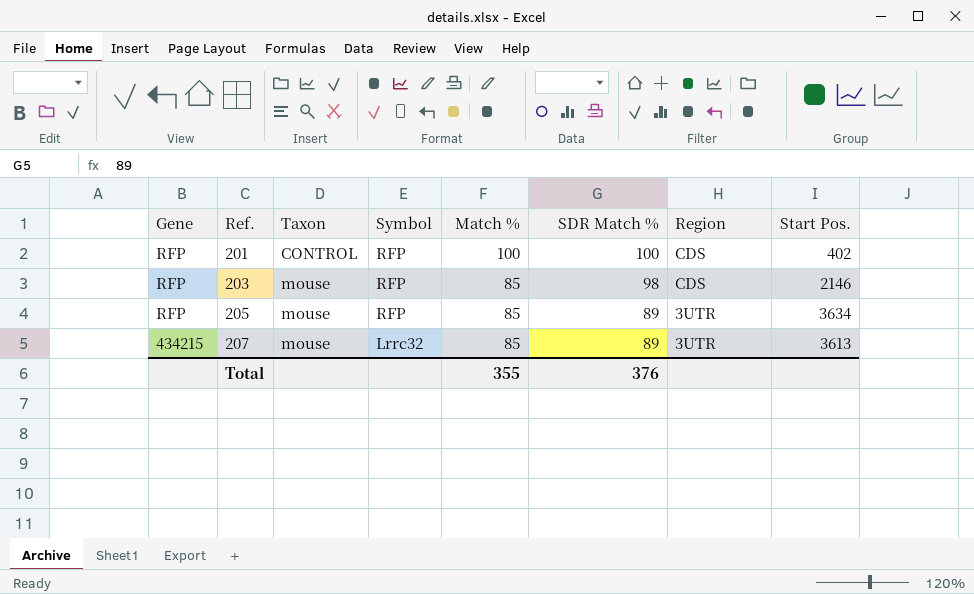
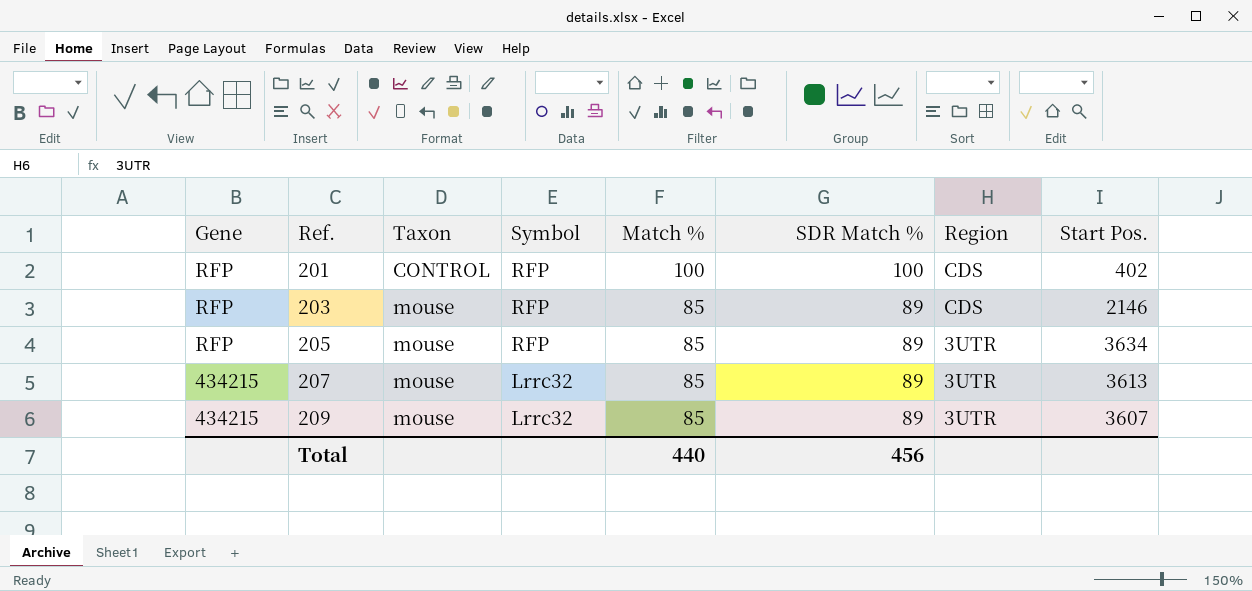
203 | SDR Match %: 98 -> 89
row 209: none -> 434215 | mouse | Lrrc32 | 85 | 89 | 3UTR | 3607
Total | Match %: 355 -> 440
Total | SDR Match %: 376 -> 456

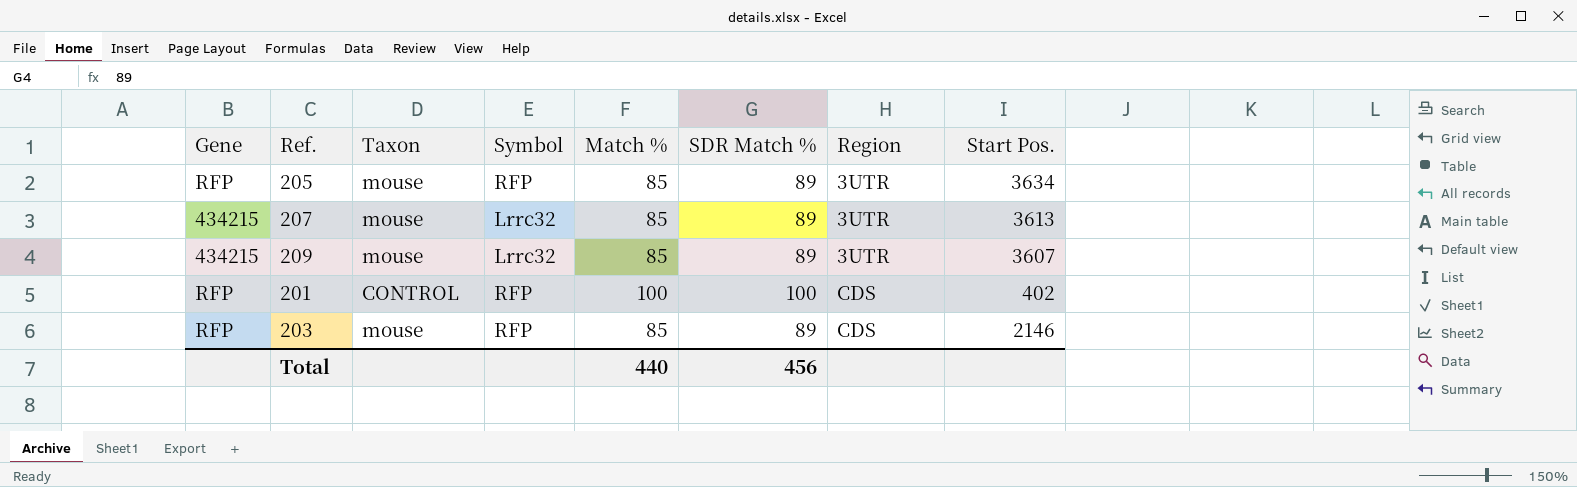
row order: Gene descending -> Region ascending

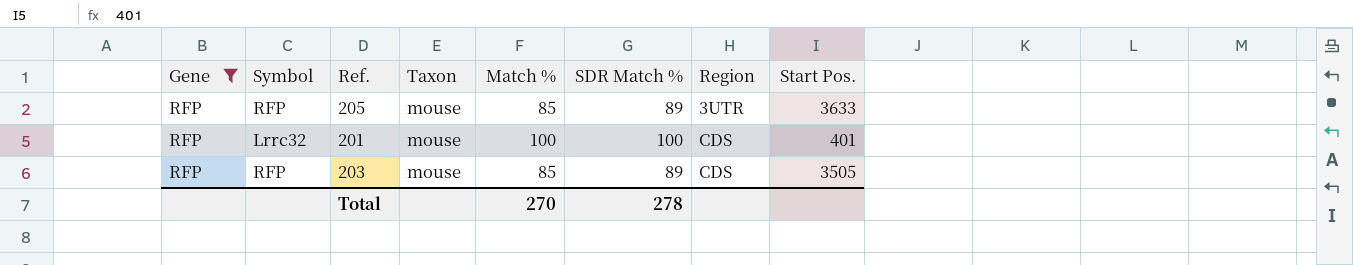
filter: none -> Gene = RFP
column Symbol | position: 4 -> 2
205 | Start Pos.: 3634 -> 3633
201 | Symbol: RFP -> Lrrc32
201 | Taxon: CONTROL -> mouse
201 | Start Pos.: 402 -> 401
203 | Start Pos.: 2146 -> 3505
Total | Match %: 440 -> 270
Total | SDR Match %: 456 -> 278

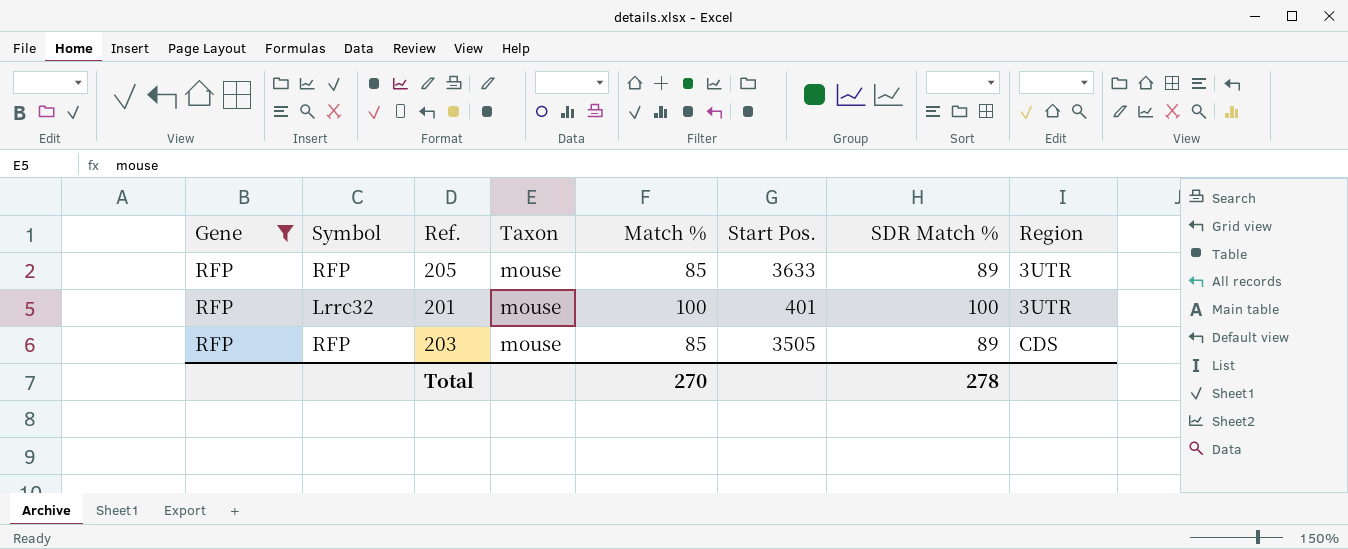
column Start Pos. | position: 8 -> 6
201 | Region: CDS -> 3UTR

